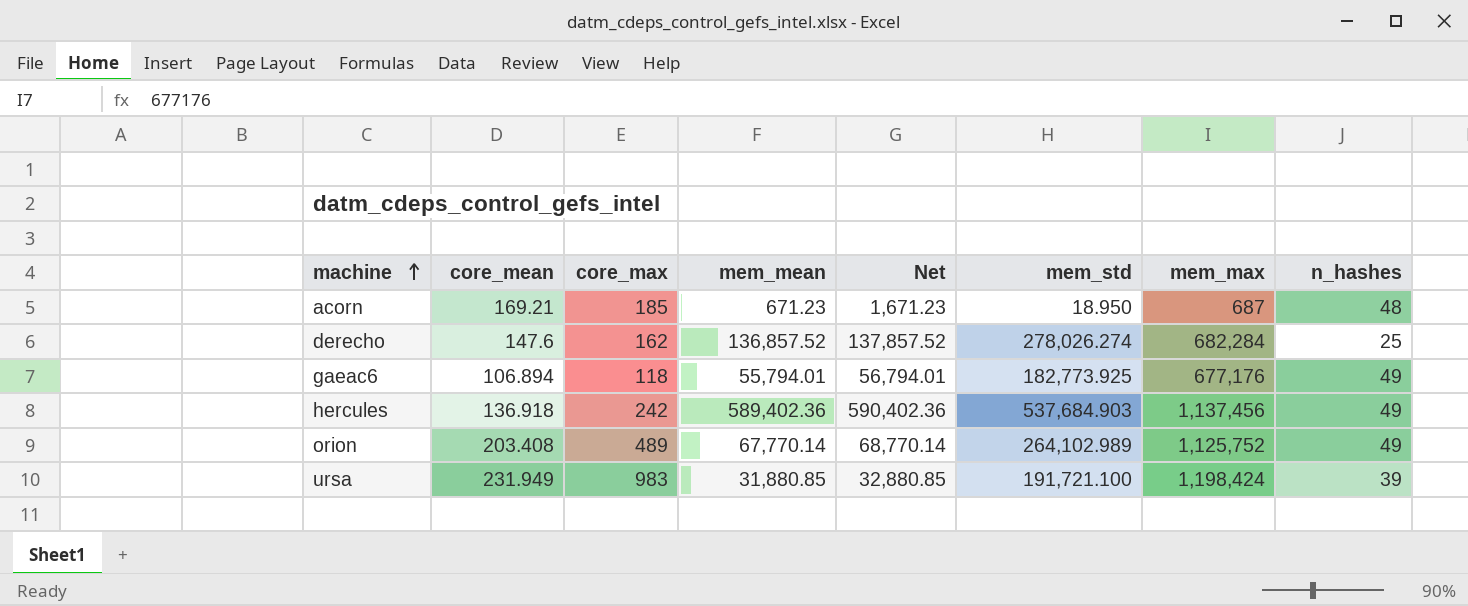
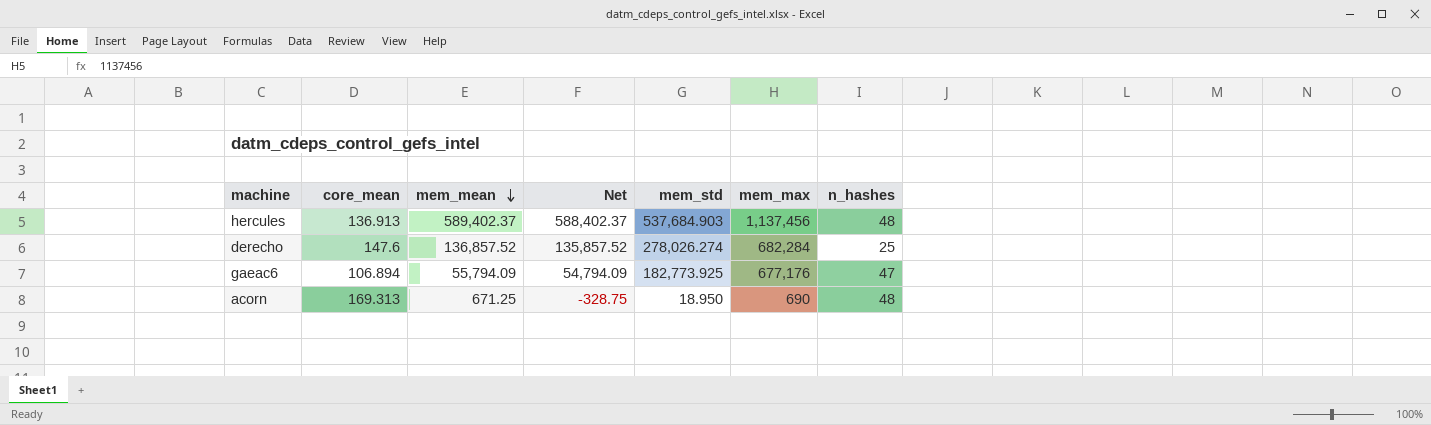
row order: machine ascending -> mem_mean descending
column core_max | position: 3 -> none
column Net | formula: [mem_mean] + 1000 -> [mem_mean] - 1000
row orion: 203.408 | 489 | 67,770.14 | 68,770.14 | 264,102.989 | 1,125,752 | 49 -> none
row ursa: 231.949 | 983 | 31,880.85 | 32,880.85 | 191,721.100 | 1,198,424 | 39 -> none
hercules | core_mean: 136.918 -> 136.913
hercules | mem_mean: 589,402.36 -> 589,402.37
hercules | n_hashes: 49 -> 48
gaeac6 | mem_mean: 55,794.01 -> 55,794.09
gaeac6 | n_hashes: 49 -> 47
acorn | core_mean: 169.21 -> 169.313
acorn | mem_mean: 671.23 -> 671.25
acorn | mem_max: 687 -> 690

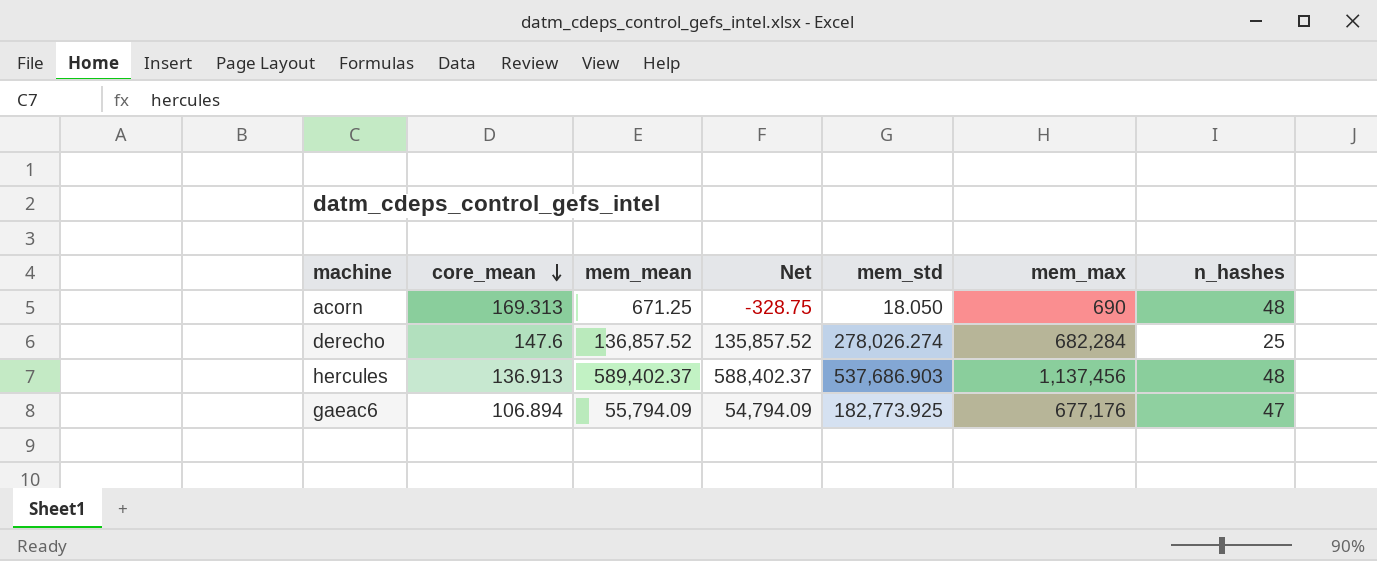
row order: mem_mean descending -> core_mean descending
acorn | mem_std: 18.950 -> 18.050
hercules | mem_std: 537,684.903 -> 537,686.903

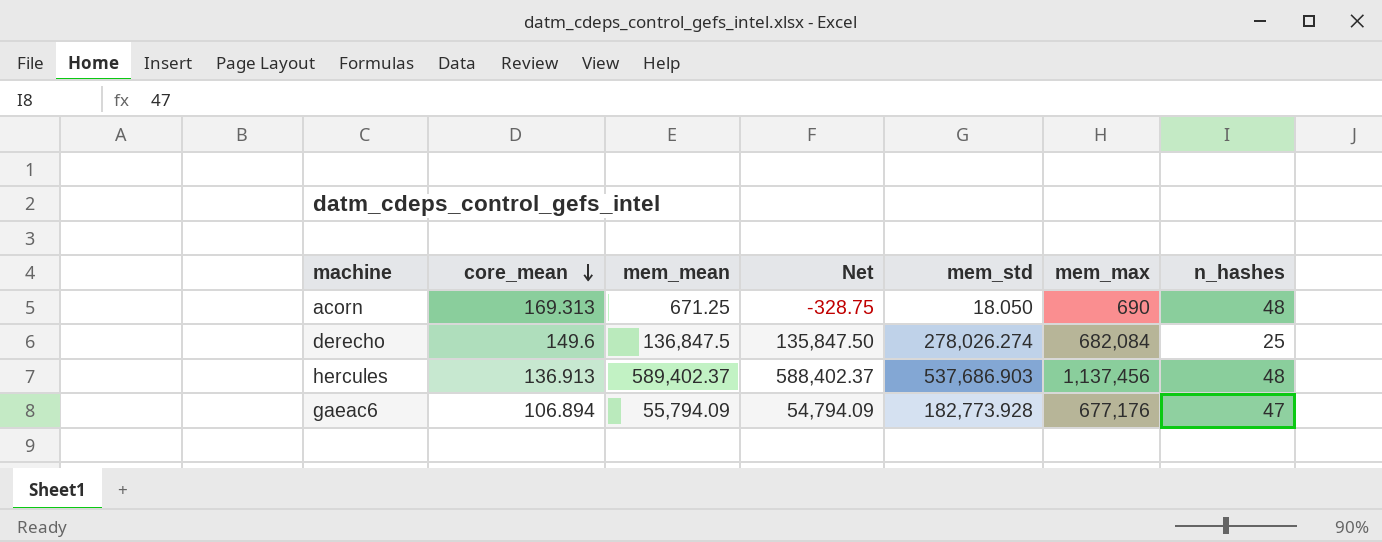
derecho | core_mean: 147.6 -> 149.6
derecho | mem_mean: 136,857.52 -> 136,847.5
derecho | Net: 135,857.52 -> 135,847.50
derecho | mem_max: 682,284 -> 682,084
gaeac6 | mem_std: 182,773.925 -> 182,773.928

